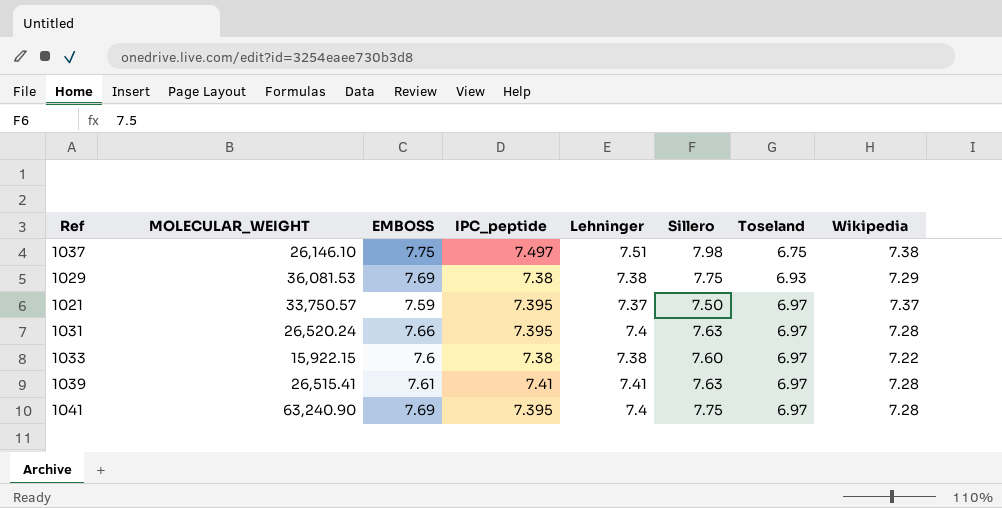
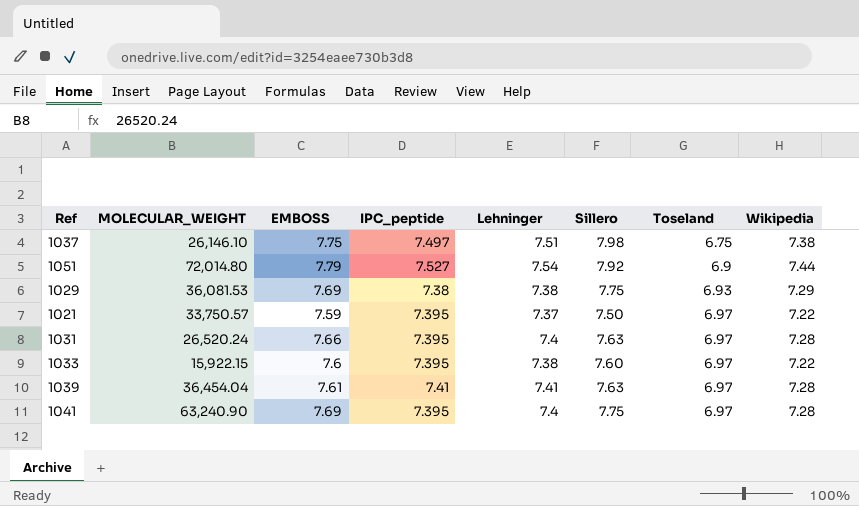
row 1051: none -> 72,014.80 | 7.79 | 7.527 | 7.54 | 7.92 | 6.9 | 7.44
1021 | Wikipedia: 7.37 -> 7.22
1033 | IPC_peptide: 7.38 -> 7.395
1039 | MOLECULAR_WEIGHT: 26,515.41 -> 36,454.04

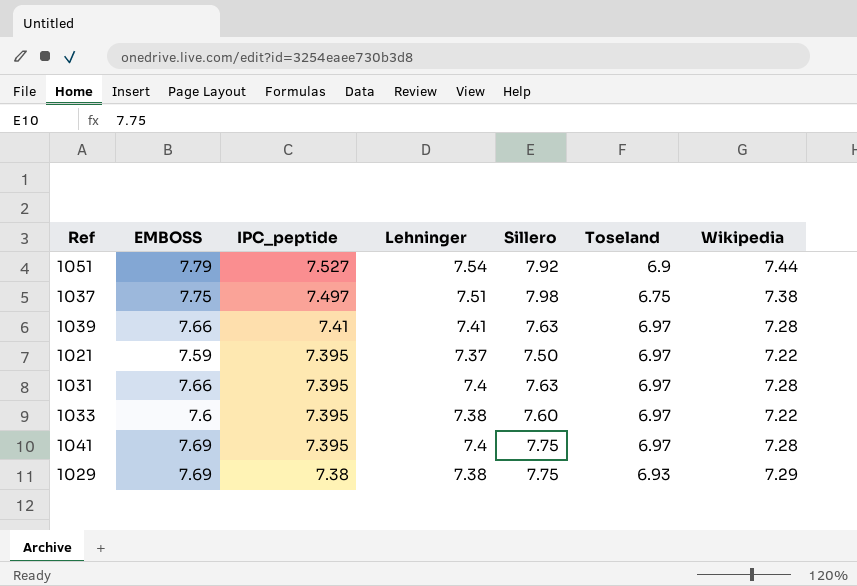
row order: Toseland ascending -> IPC_peptide descending
column MOLECULAR_WEIGHT | position: 2 -> none
1039 | EMBOSS: 7.61 -> 7.66

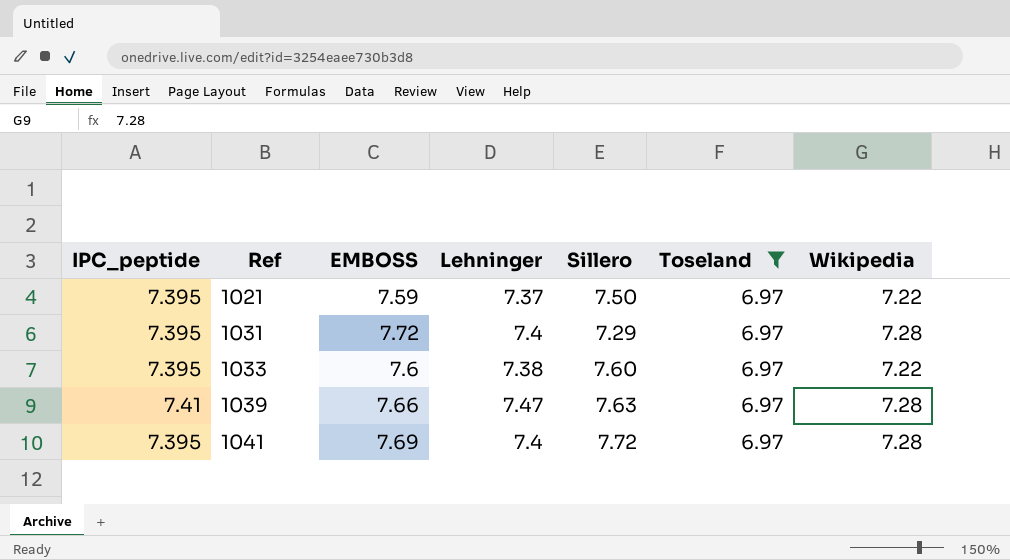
filter: none -> Toseland = 6.97
row order: IPC_peptide descending -> Ref ascending
column IPC_peptide | position: 3 -> 1
1031 | EMBOSS: 7.66 -> 7.72
1031 | Sillero: 7.63 -> 7.29
1039 | Lehninger: 7.41 -> 7.47
1041 | Sillero: 7.75 -> 7.72

